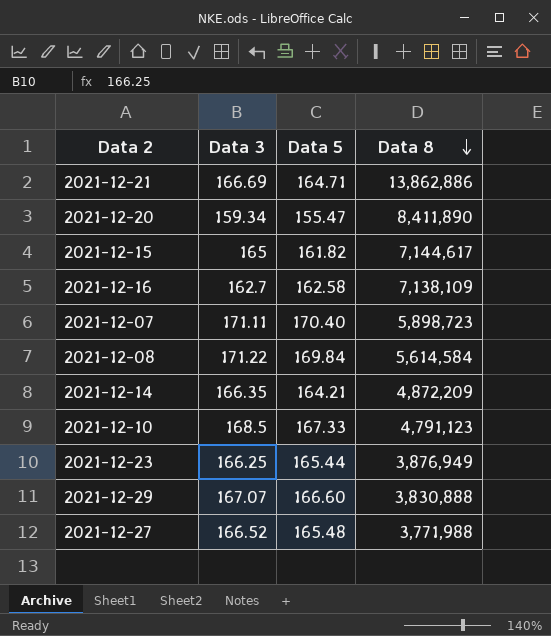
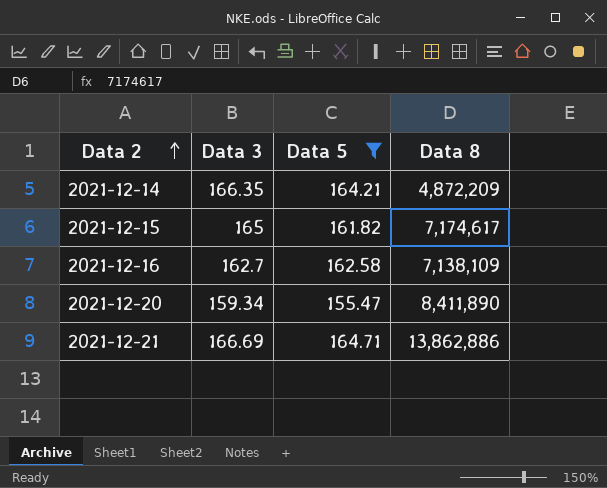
filter: none -> Data 5 <= 164.71
row order: Data 8 descending -> Data 2 ascending
2021-12-15 | Data 8: 7,144,617 -> 7,174,617

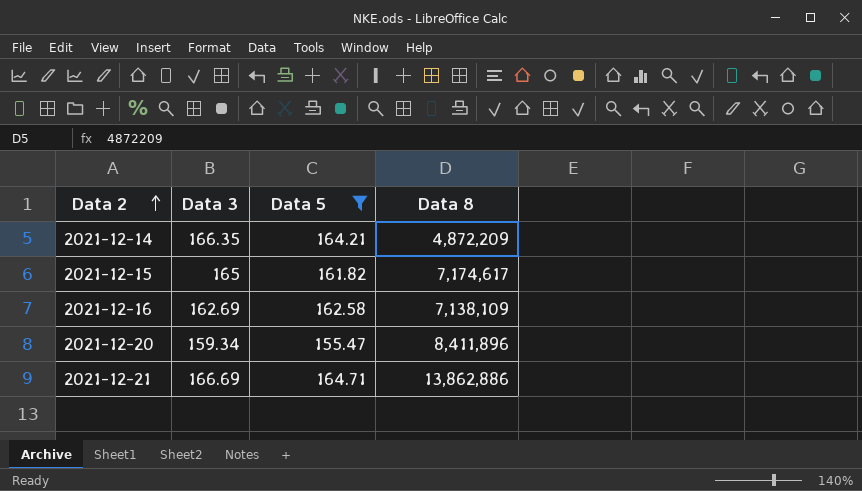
2021-12-16 | Data 3: 162.7 -> 162.69
2021-12-20 | Data 8: 8,411,890 -> 8,411,896

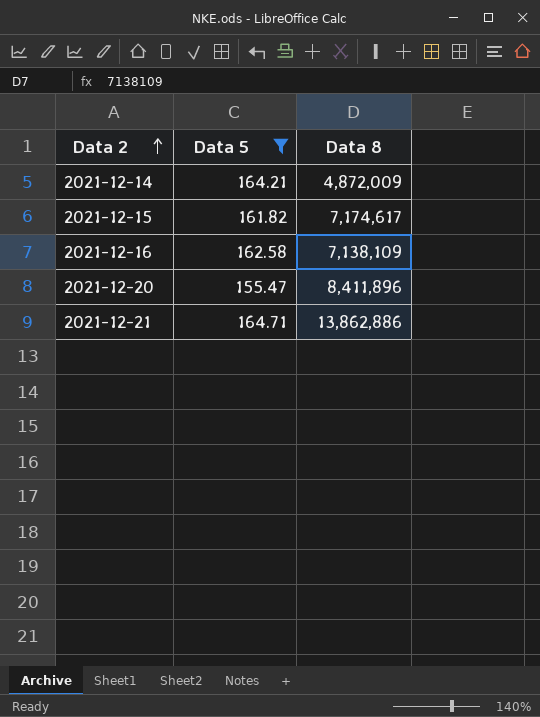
column Data 3 | position: 2 -> none
2021-12-14 | Data 8: 4,872,209 -> 4,872,009

